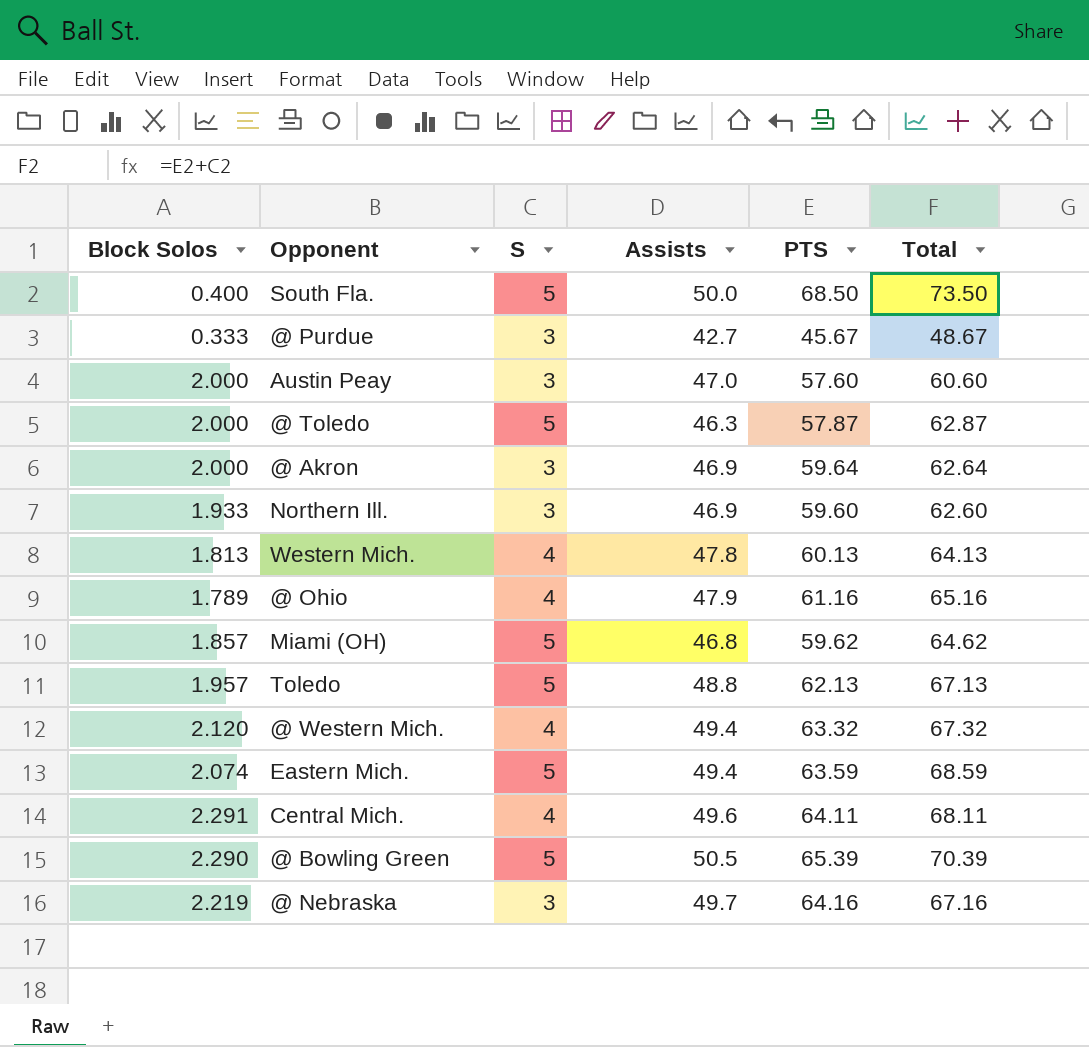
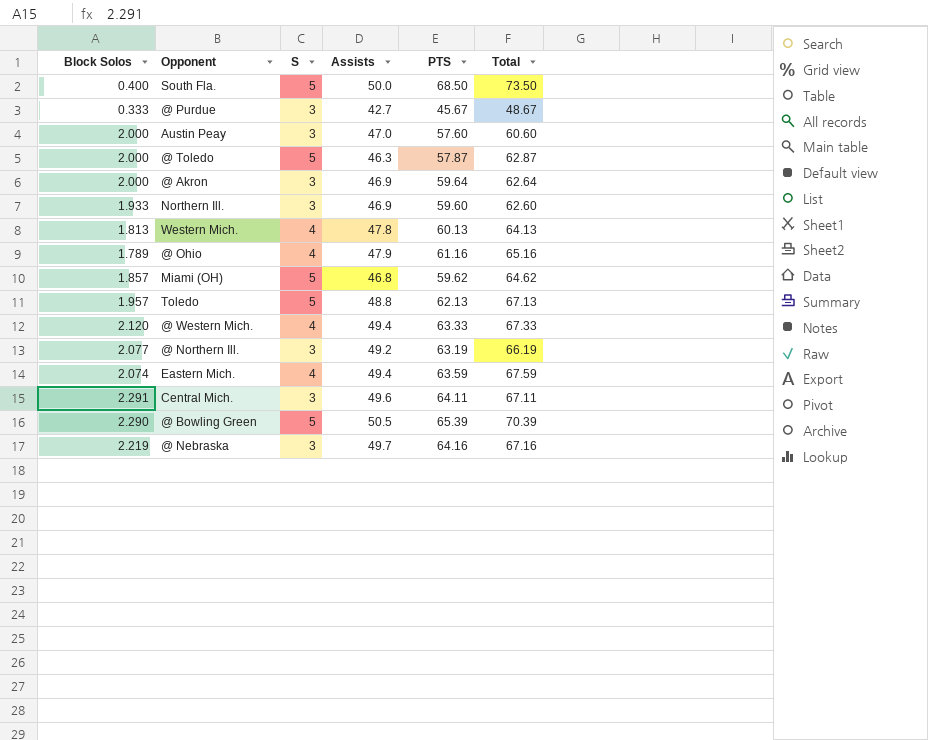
@ Western Mich. | PTS: 63.32 -> 63.33
@ Western Mich. | Total: 67.32 -> 67.33
row @ Northern Ill.: none -> 2.077 | 3 | 49.2 | 63.19 | 66.19
Eastern Mich. | S: 5 -> 4
Eastern Mich. | Total: 68.59 -> 67.59
Central Mich. | S: 4 -> 3
Central Mich. | Total: 68.11 -> 67.11

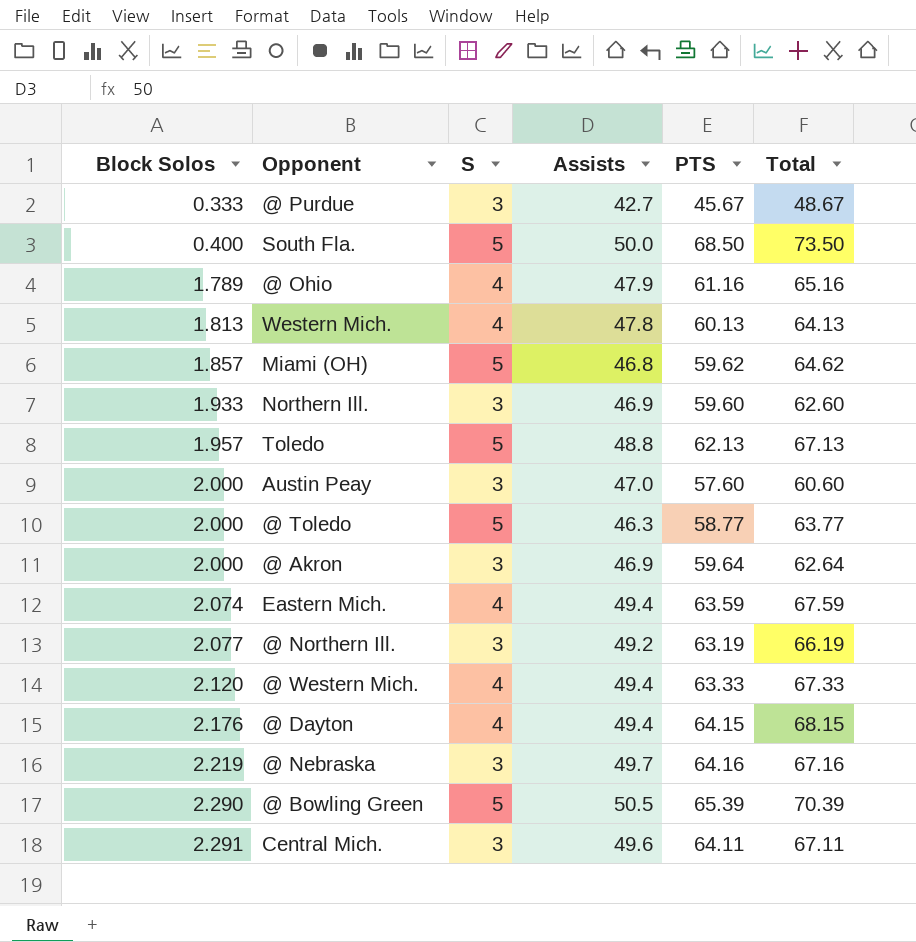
row order: none -> Block Solos ascending
@ Toledo | PTS: 57.87 -> 58.77
@ Toledo | Total: 62.87 -> 63.77
row @ Dayton: none -> 2.176 | 4 | 49.4 | 64.15 | 68.15

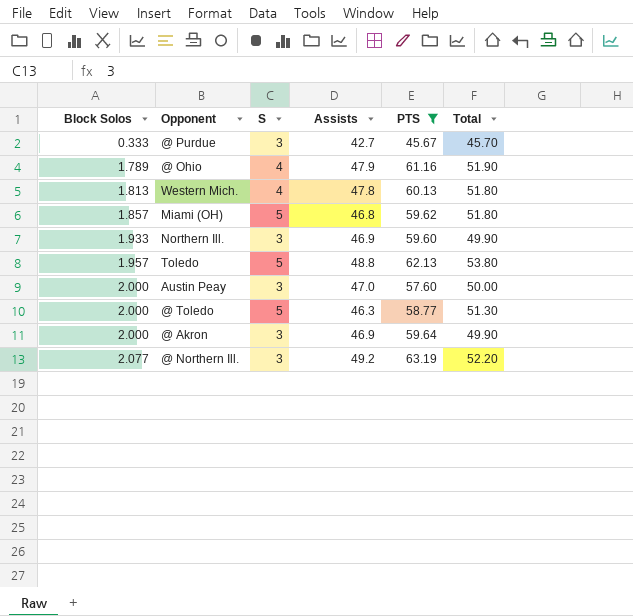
filter: none -> PTS <= 63.19
column Total | formula: [S] + [PTS] -> [S] + [Assists]

